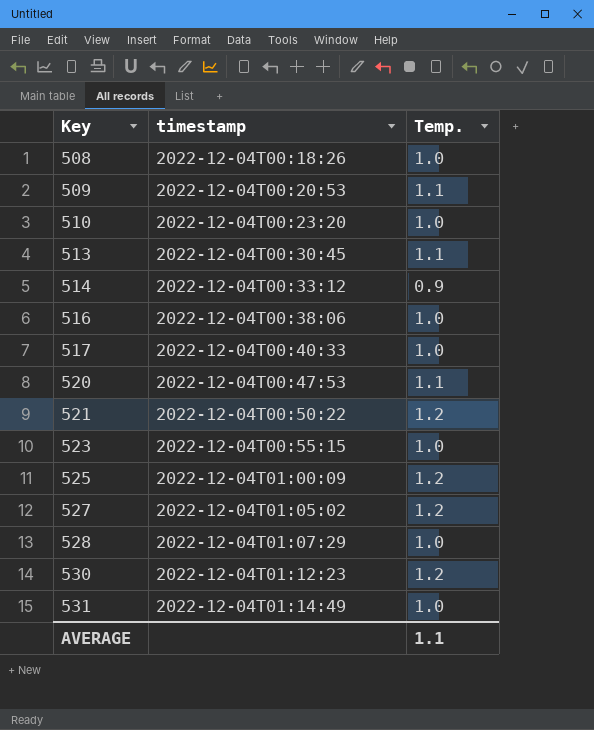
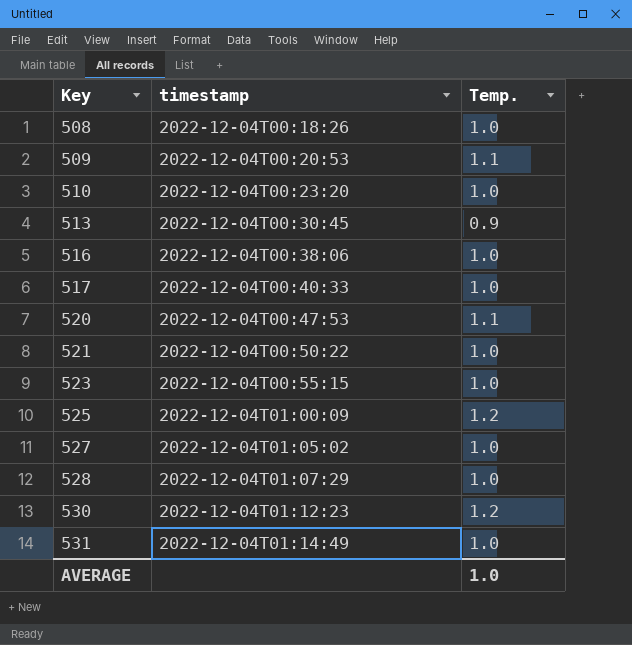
row 514: 2022-12-04T00:33:12 | 0.9 -> none
513 | Temp.: 1.1 -> 0.9
521 | Temp.: 1.2 -> 1.0
527 | Temp.: 1.2 -> 1.0
AVERAGE | Temp.: 1.1 -> 1.0

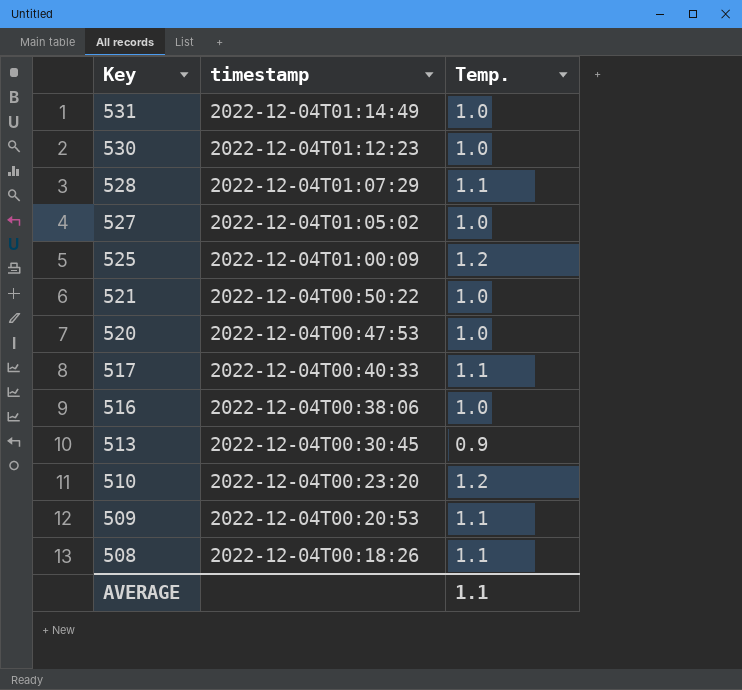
row order: Key ascending -> Key descending
row 523: 2022-12-04T00:55:15 | 1.0 -> none
530 | Temp.: 1.2 -> 1.0
528 | Temp.: 1.0 -> 1.1
520 | Temp.: 1.1 -> 1.0
517 | Temp.: 1.0 -> 1.1
510 | Temp.: 1.0 -> 1.2
508 | Temp.: 1.0 -> 1.1
AVERAGE | Temp.: 1.0 -> 1.1

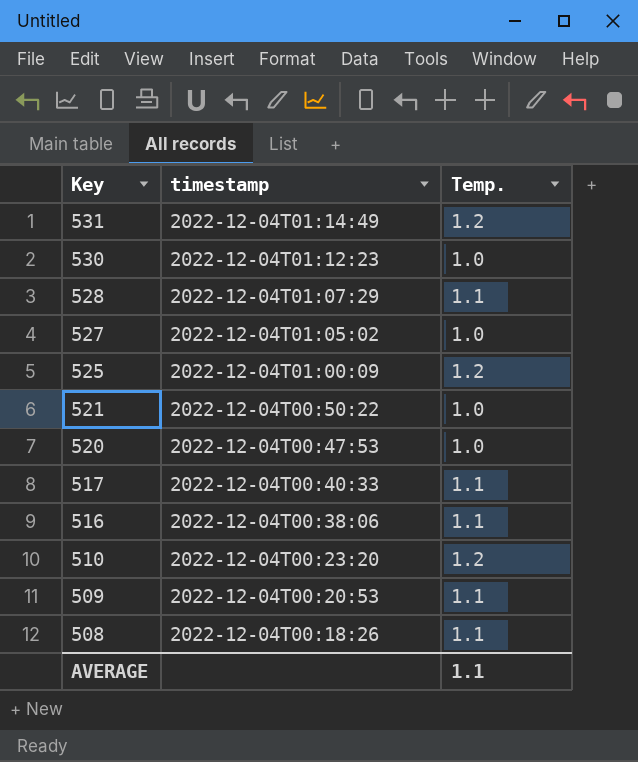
row 513: 2022-12-04T00:30:45 | 0.9 -> none
531 | Temp.: 1.0 -> 1.2
516 | Temp.: 1.0 -> 1.1

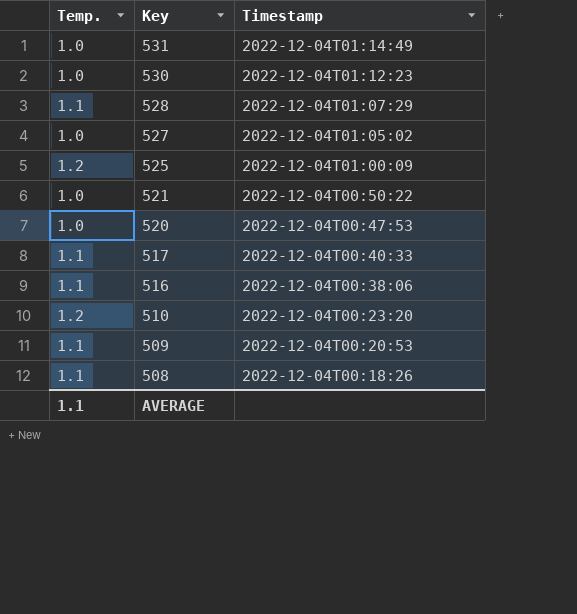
column Temp. | position: 3 -> 1
column name: timestamp -> Timestamp
531 | Temp.: 1.2 -> 1.0

